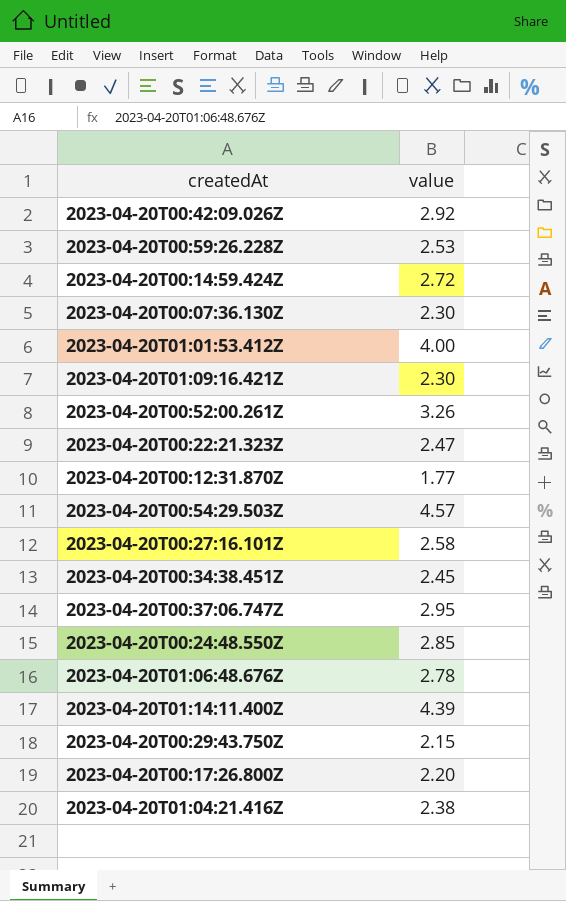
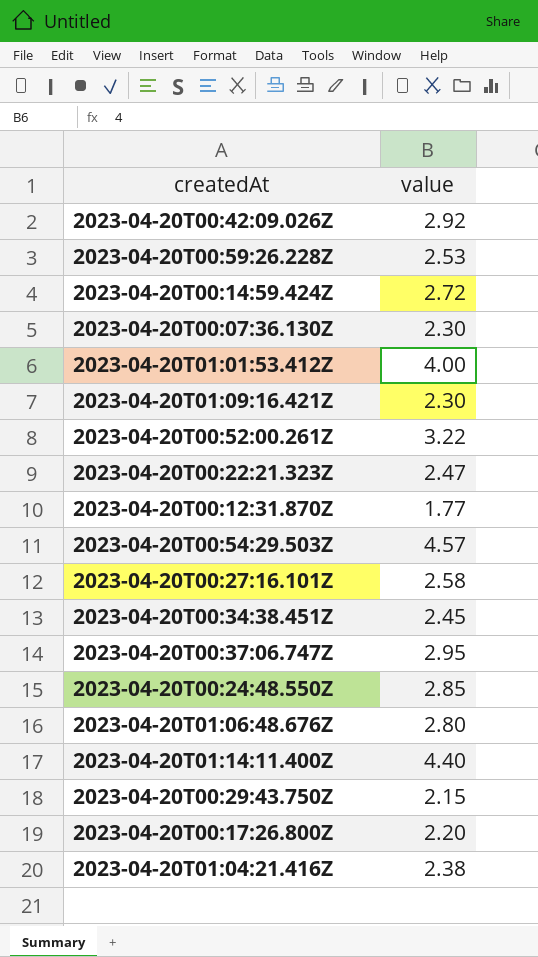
2023-04-20T00:52:00.261Z | value: 3.26 -> 3.22
2023-04-20T01:06:48.676Z | value: 2.78 -> 2.80
2023-04-20T01:14:11.400Z | value: 4.39 -> 4.40

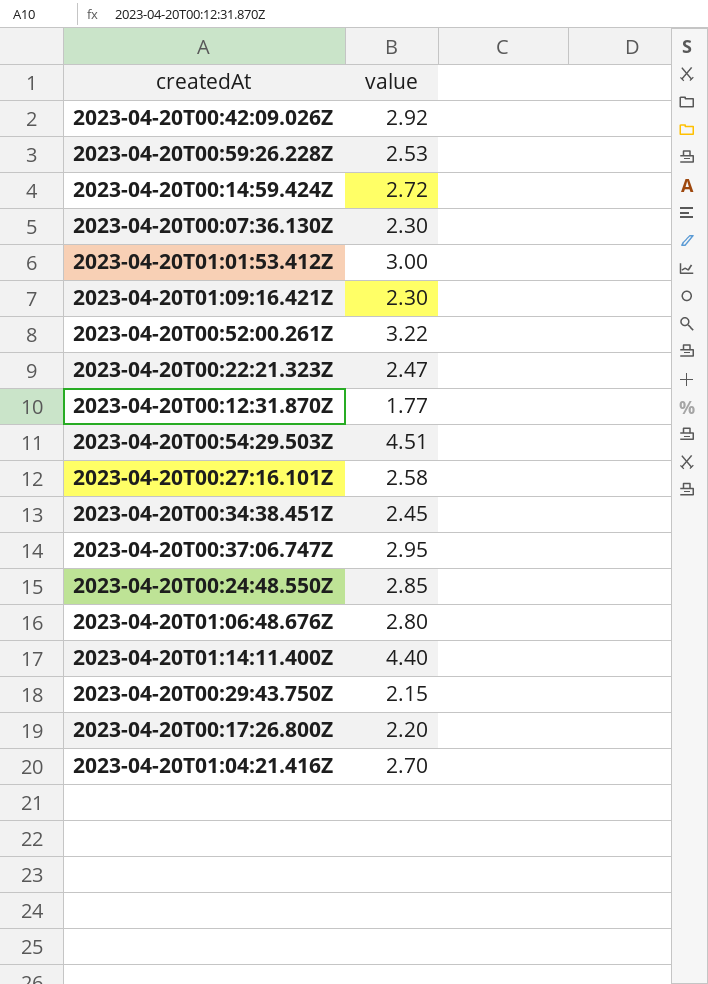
2023-04-20T01:01:53.412Z | value: 4.00 -> 3.00
2023-04-20T00:54:29.503Z | value: 4.57 -> 4.51
2023-04-20T01:04:21.416Z | value: 2.38 -> 2.70

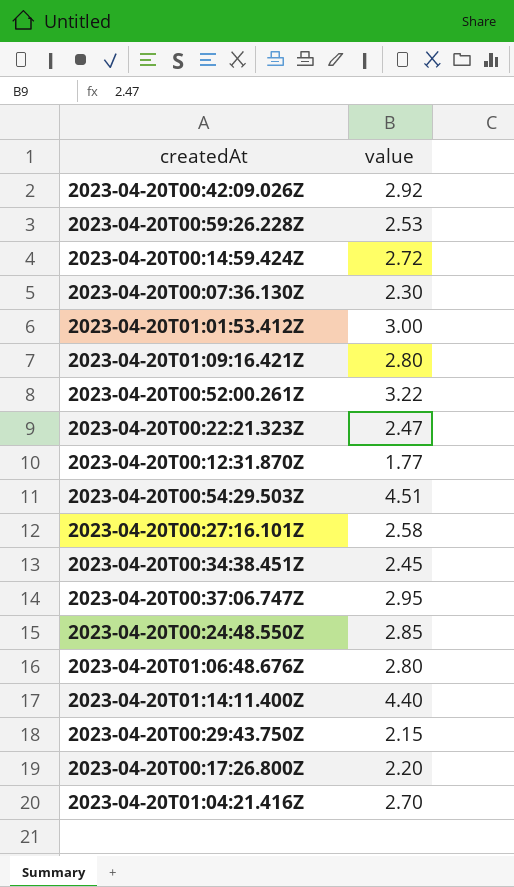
2023-04-20T01:09:16.421Z | value: 2.30 -> 2.80

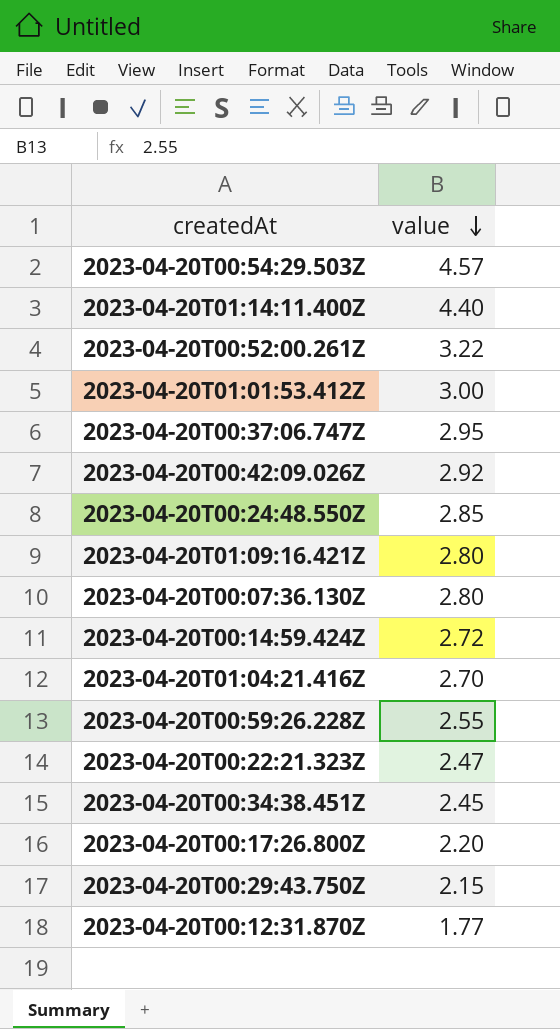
row order: none -> value descending
row 2023-04-20T00:27:16.101Z: 2.58 -> none
row 2023-04-20T01:06:48.676Z: 2.80 -> none
2023-04-20T00:54:29.503Z | value: 4.51 -> 4.57
2023-04-20T00:07:36.130Z | value: 2.30 -> 2.80
2023-04-20T00:59:26.228Z | value: 2.53 -> 2.55

